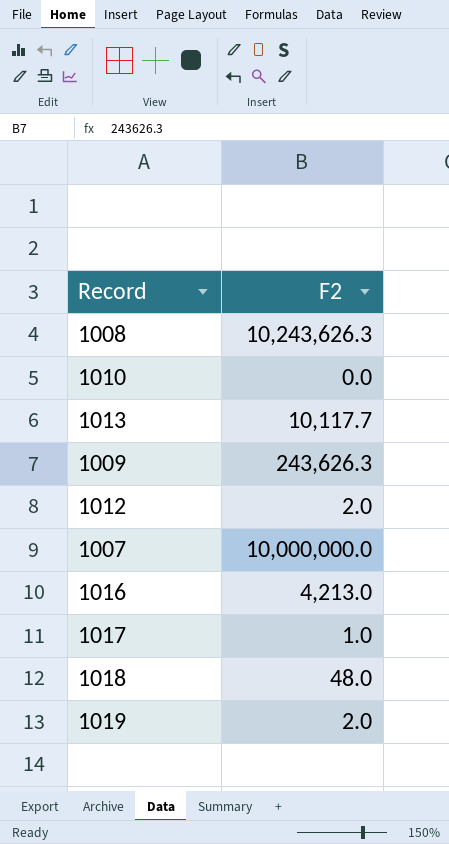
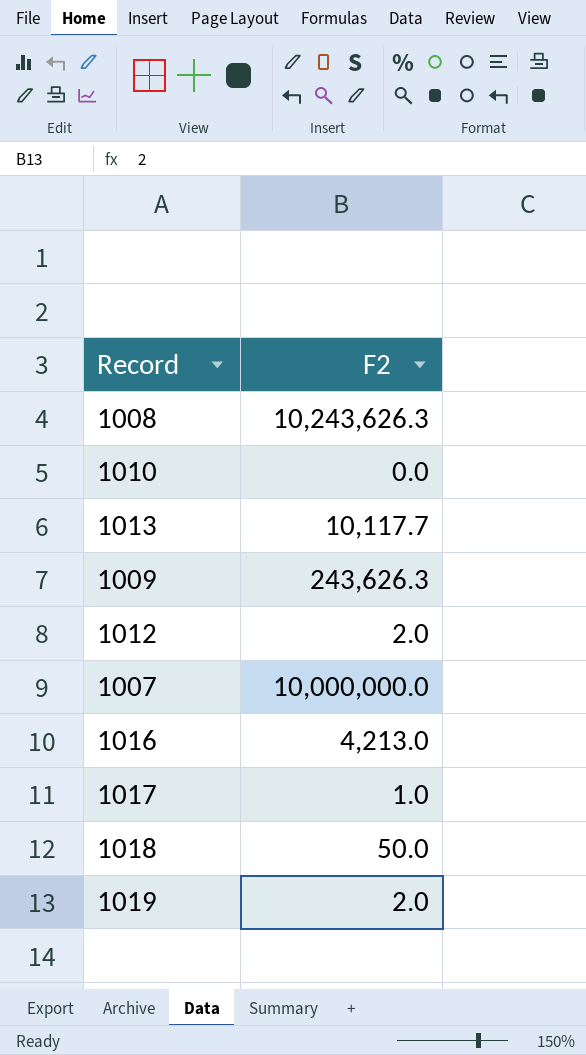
1018 | F2: 48.0 -> 50.0

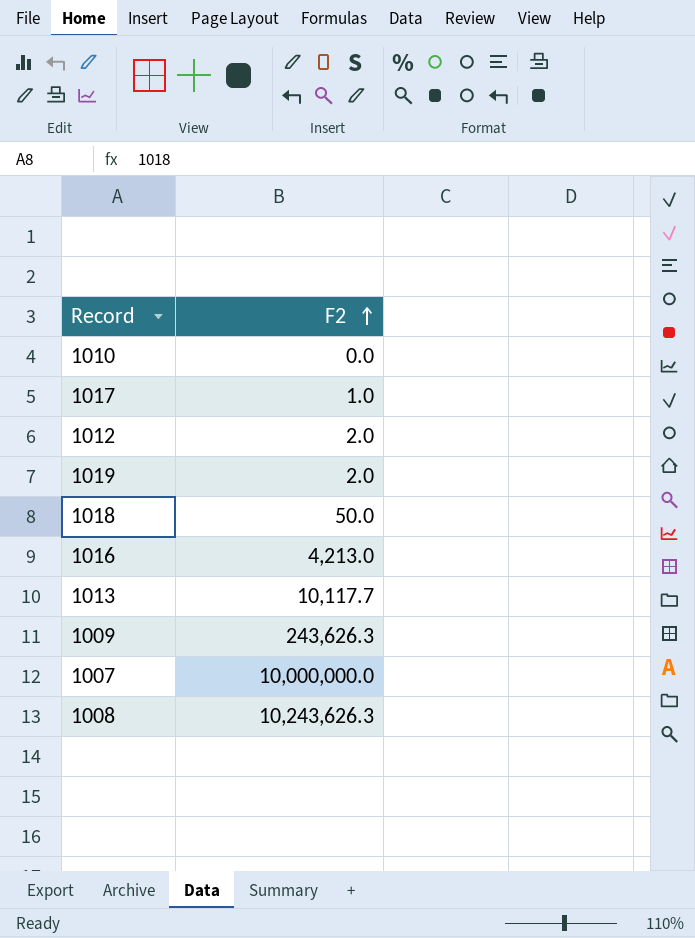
row order: none -> F2 ascending

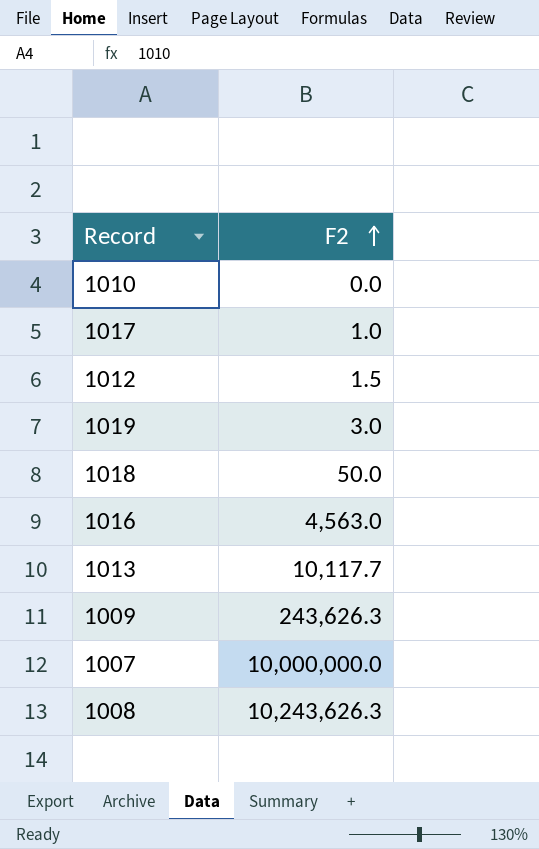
1012 | F2: 2.0 -> 1.5
1019 | F2: 2.0 -> 3.0
1016 | F2: 4,213.0 -> 4,563.0

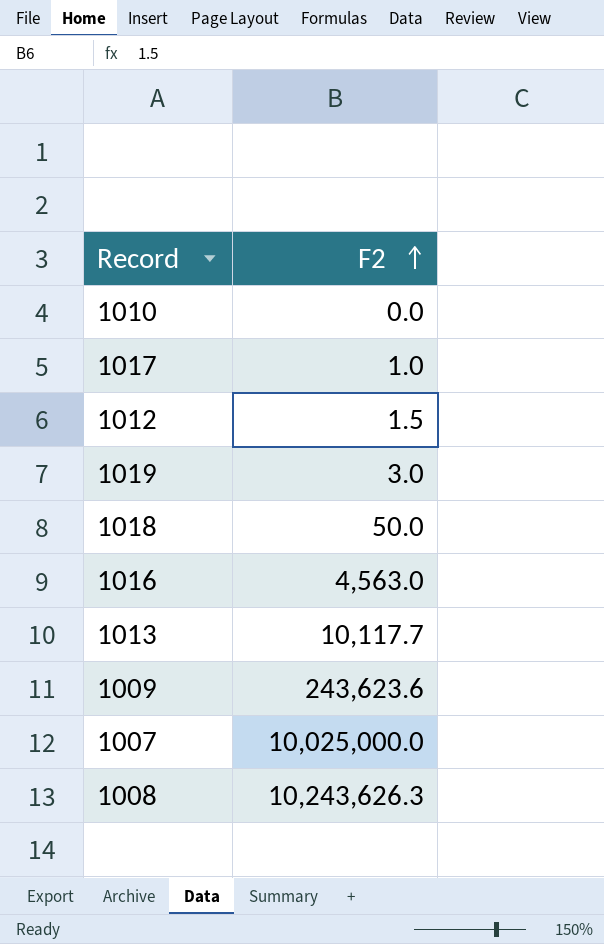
1009 | F2: 243,626.3 -> 243,623.6
1007 | F2: 10,000,000.0 -> 10,025,000.0

